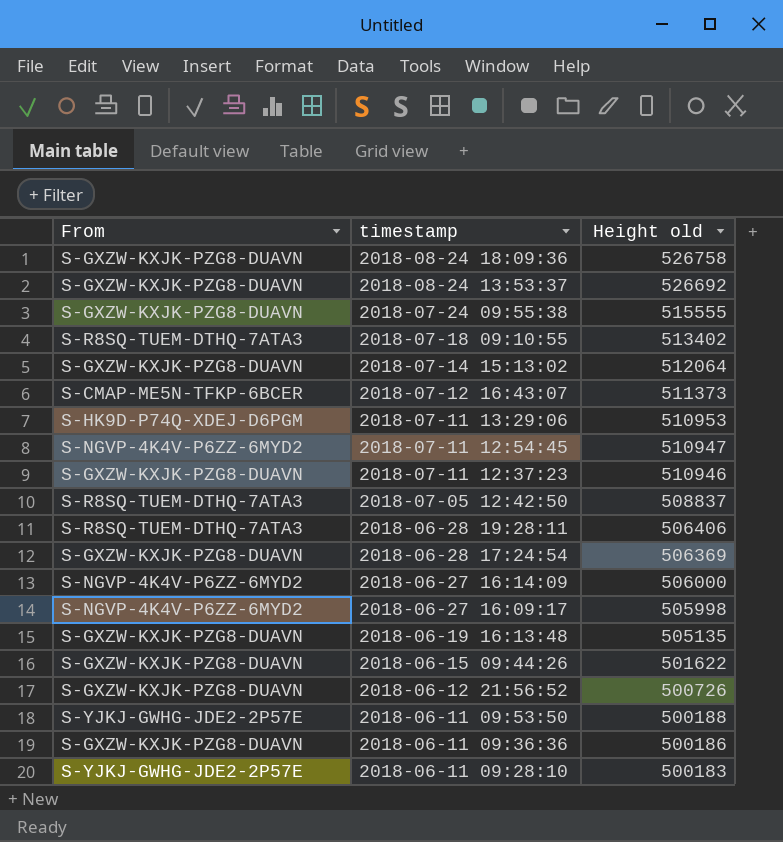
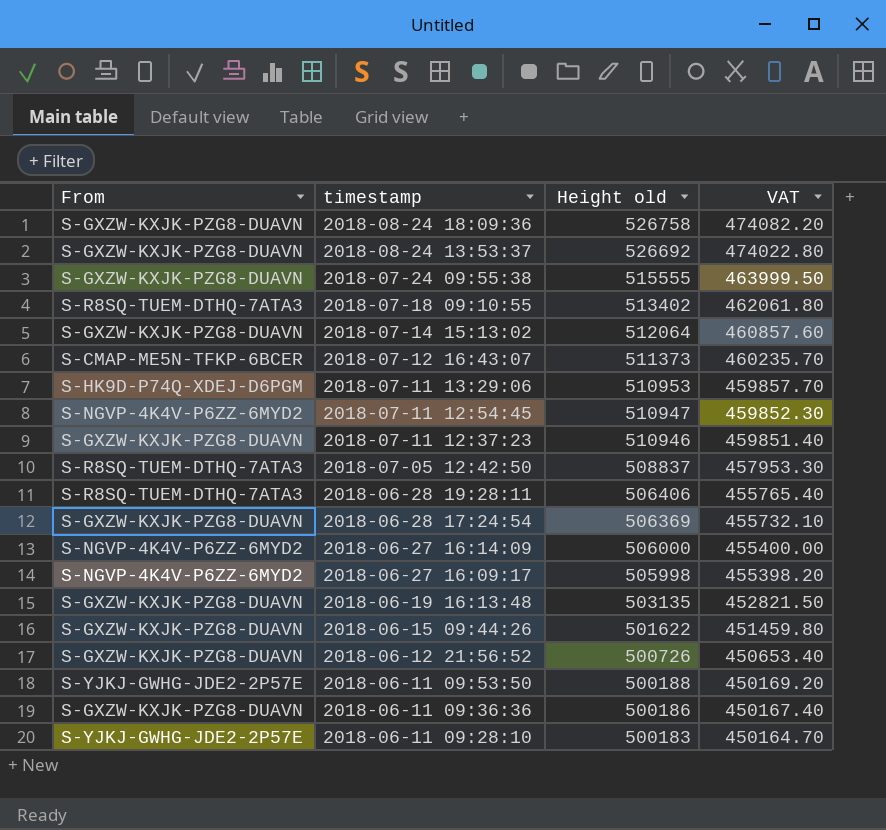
column VAT | formula: none -> [Height old] * 0.9
2018-06-19 16:13:48 | Height old: 505135 -> 503135

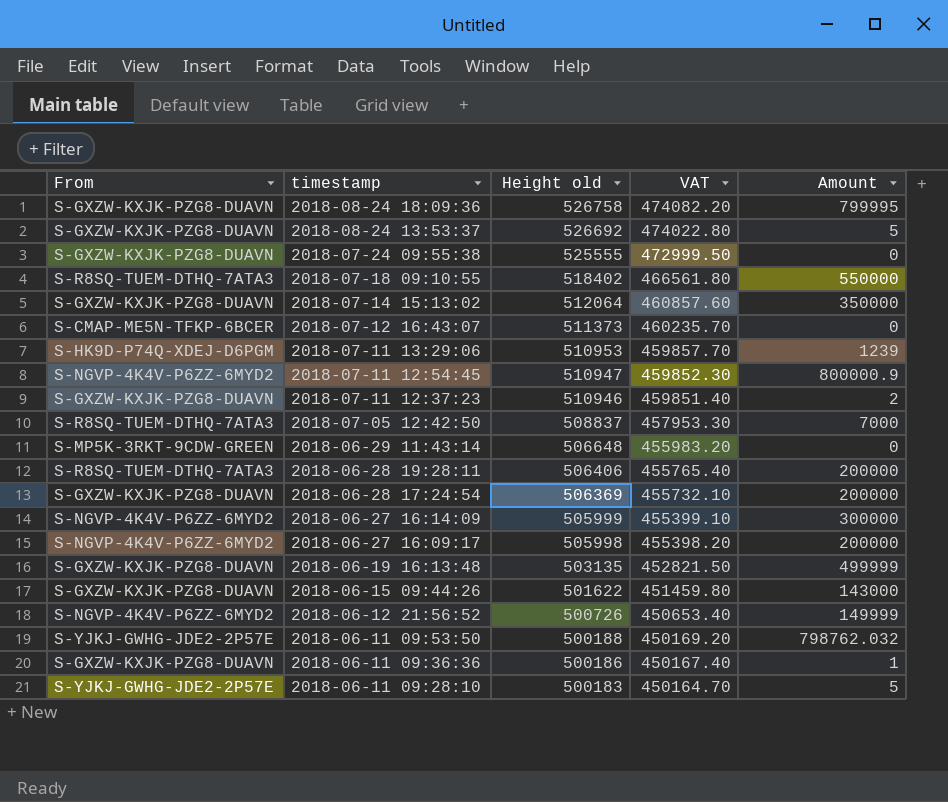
column Amount | position: none -> 5
2018-07-24 09:55:38 | Height old: 515555 -> 525555
2018-07-24 09:55:38 | VAT: 463999.50 -> 472999.50
2018-07-18 09:10:55 | Height old: 513402 -> 518402
2018-07-18 09:10:55 | VAT: 462061.80 -> 466561.80
row 2018-06-29 11:43:14: none -> S-MP5K-3RKT-9CDW-GREEN | 506648 | 455983.20 | 0
2018-06-27 16:14:09 | Height old: 506000 -> 505999
2018-06-27 16:14:09 | VAT: 455400.00 -> 455399.10
2018-06-12 21:56:52 | From: S-GXZW-KXJK-PZG8-DUAVN -> S-NGVP-4K4V-P6ZZ-6MYD2

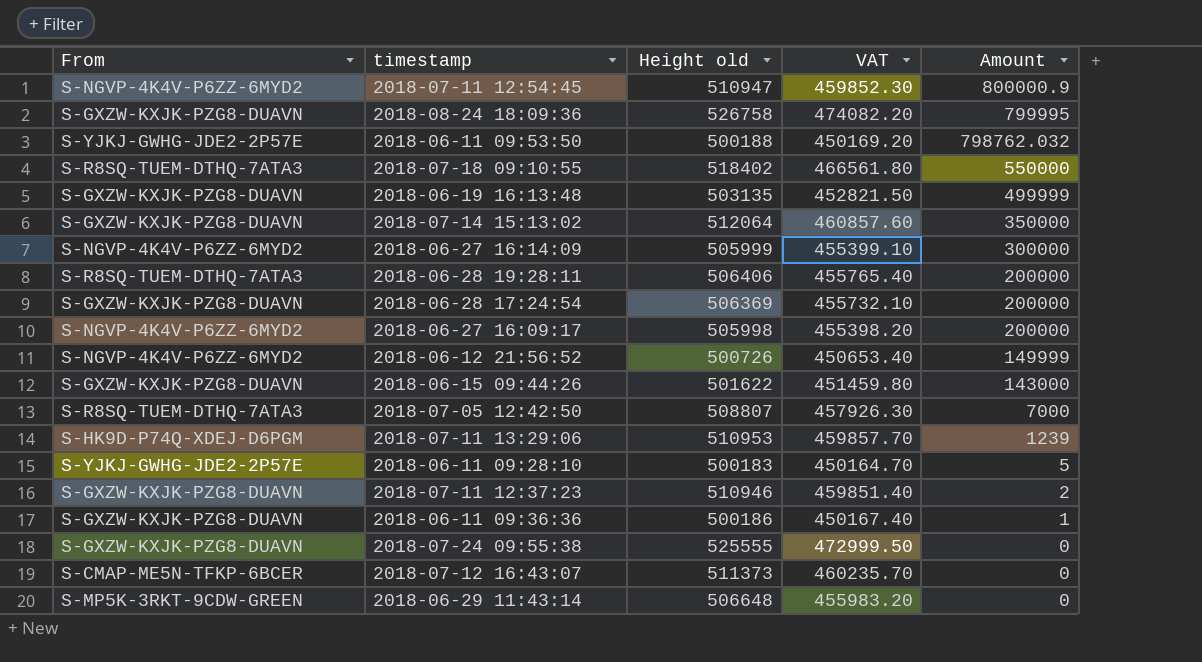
row order: timestamp descending -> Amount descending
row 2018-08-24 13:53:37: S-GXZW-KXJK-PZG8-DUAVN | 526692 | 474022.80 | 5 -> none
2018-07-05 12:42:50 | Height old: 508837 -> 508807
2018-07-05 12:42:50 | VAT: 457953.30 -> 457926.30

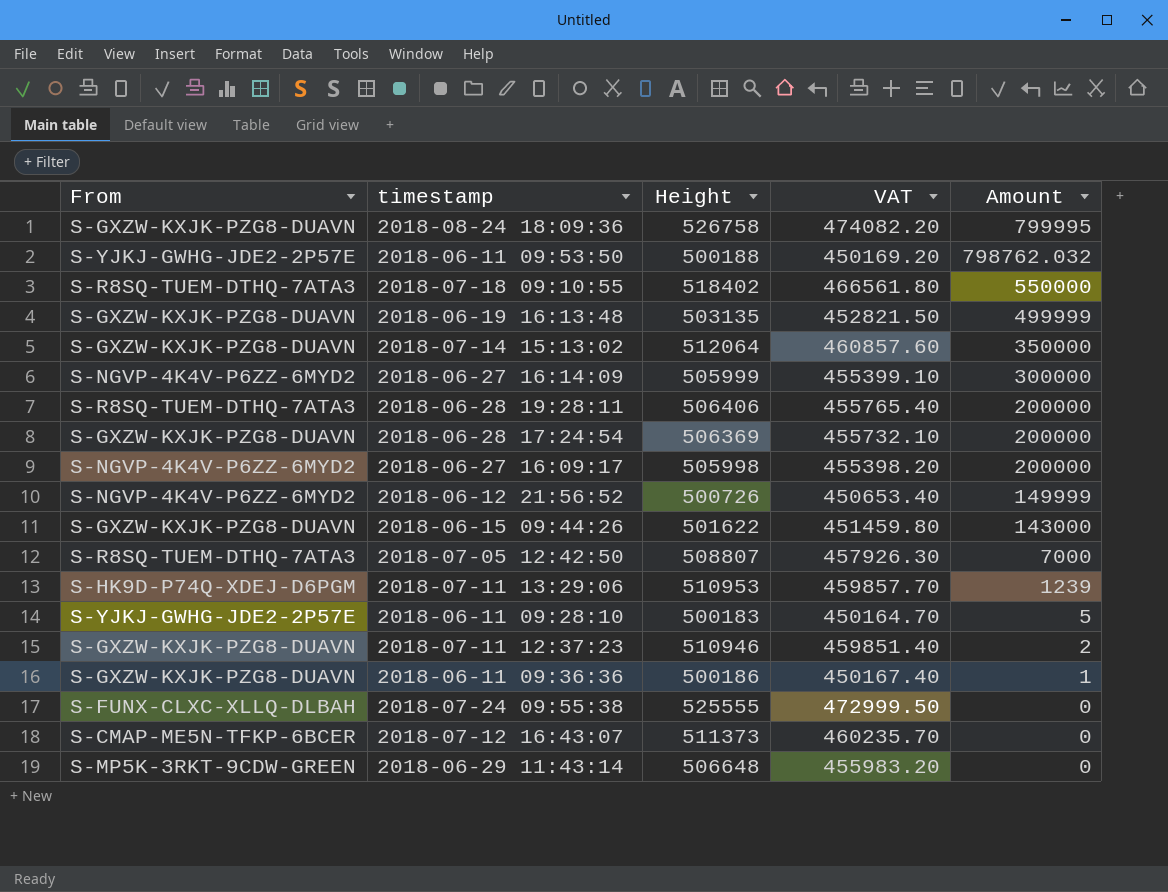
column name: Height old -> Height
row 2018-07-11 12:54:45: S-NGVP-4K4V-P6ZZ-6MYD2 | 510947 | 459852.30 | 800000.9 -> none
2018-07-24 09:55:38 | From: S-GXZW-KXJK-PZG8-DUAVN -> S-FUNX-CLXC-XLLQ-DLBAH

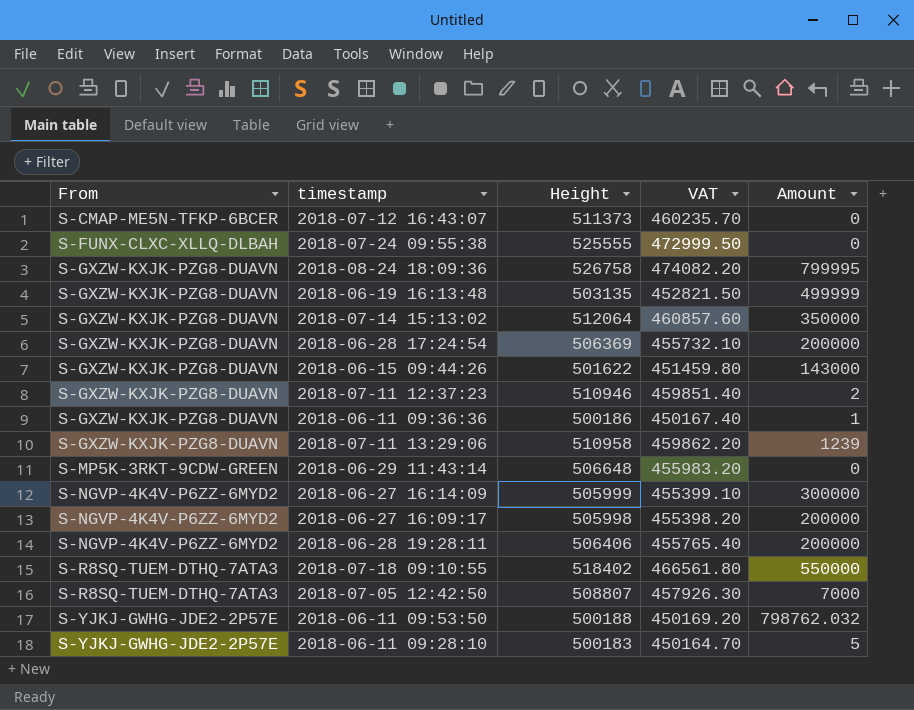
row order: Amount descending -> From ascending
row 2018-06-12 21:56:52: S-NGVP-4K4V-P6ZZ-6MYD2 | 500726 | 450653.40 | 149999 -> none
2018-07-11 13:29:06 | From: S-HK9D-P74Q-XDEJ-D6PGM -> S-GXZW-KXJK-PZG8-DUAVN
2018-07-11 13:29:06 | Height: 510953 -> 510958
2018-07-11 13:29:06 | VAT: 459857.70 -> 459862.20
2018-06-28 19:28:11 | From: S-R8SQ-TUEM-DTHQ-7ATA3 -> S-NGVP-4K4V-P6ZZ-6MYD2

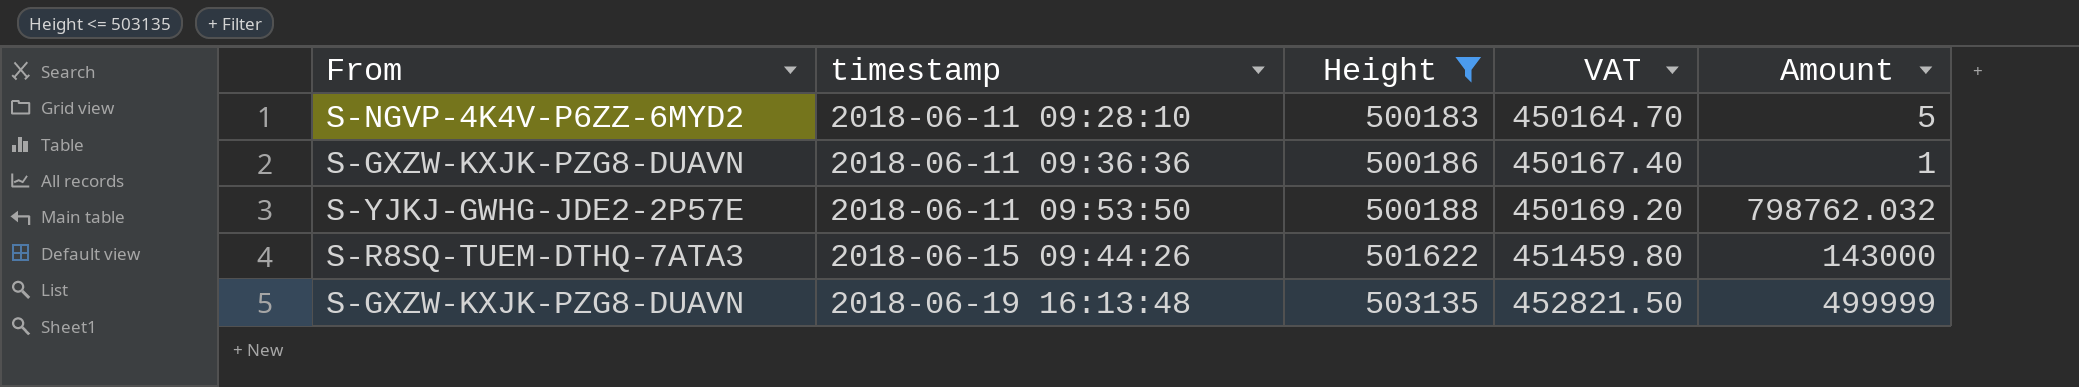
filter: none -> Height <= 503135
row order: From ascending -> timestamp ascending
2018-06-11 09:28:10 | From: S-YJKJ-GWHG-JDE2-2P57E -> S-NGVP-4K4V-P6ZZ-6MYD2
2018-06-15 09:44:26 | From: S-GXZW-KXJK-PZG8-DUAVN -> S-R8SQ-TUEM-DTHQ-7ATA3

